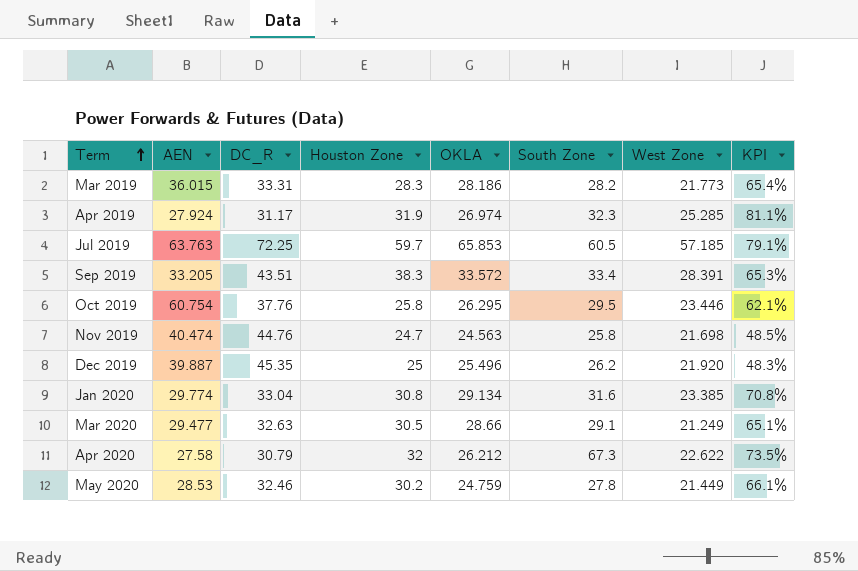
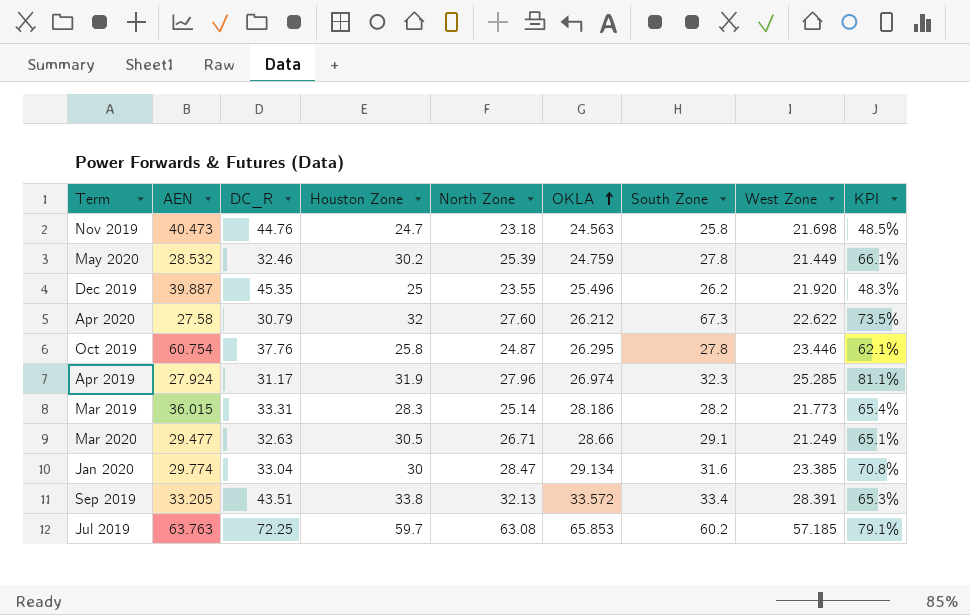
row order: Term ascending -> OKLA ascending
column North Zone | position: none -> 5
Nov 2019 | AEN: 40.474 -> 40.473
May 2020 | AEN: 28.53 -> 28.532
Oct 2019 | South Zone: 29.5 -> 27.8
Jan 2020 | Houston Zone: 30.8 -> 30
Sep 2019 | Houston Zone: 38.3 -> 33.8
Jul 2019 | South Zone: 60.5 -> 60.2

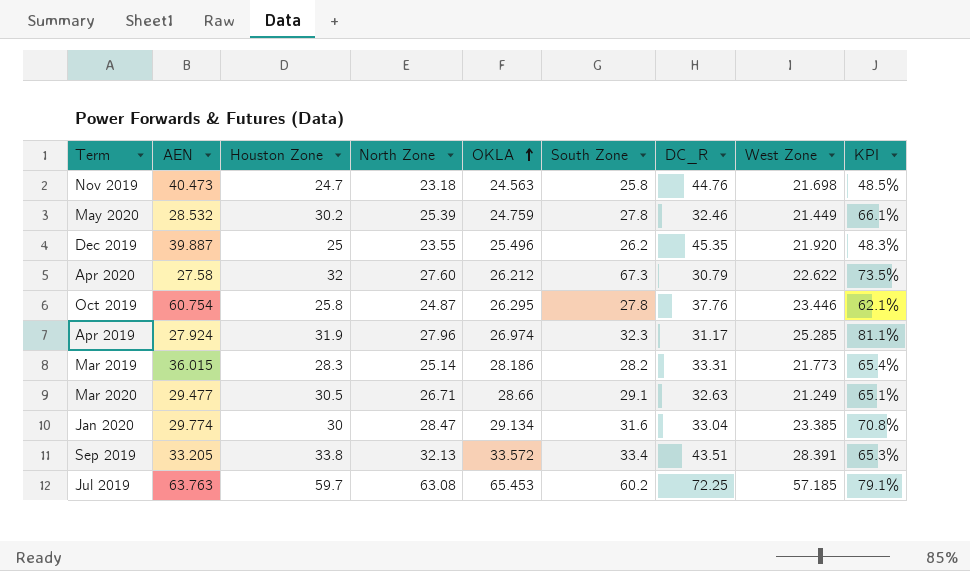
column DC_R | position: 3 -> 7
Jul 2019 | OKLA: 65.853 -> 65.453

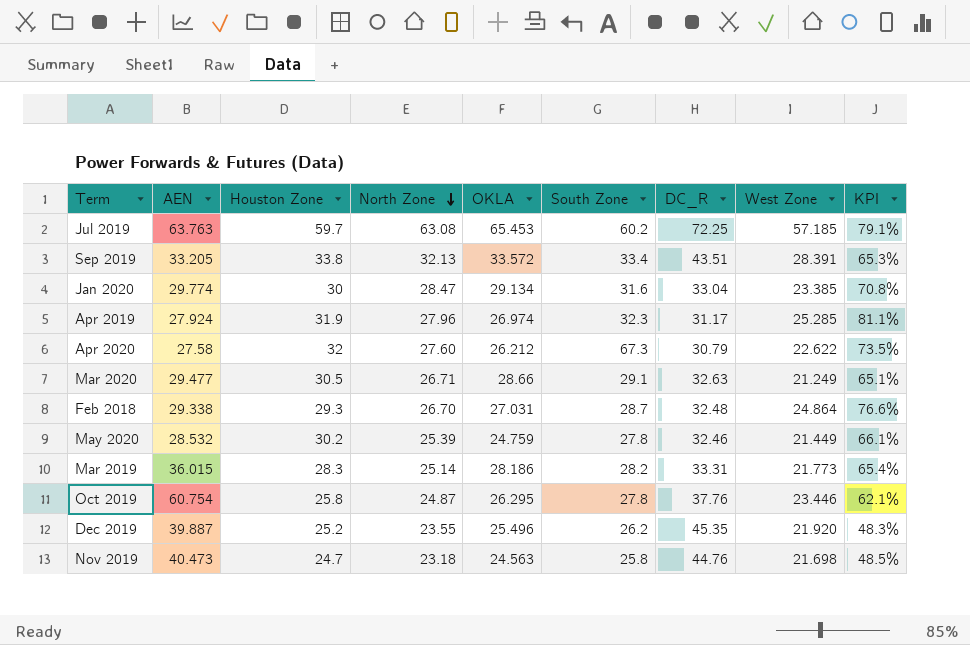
row order: OKLA ascending -> North Zone descending
row Feb 2018: none -> 29.338 | 29.3 | 26.70 | 27.031 | 28.7 | 32.48 | 24.864 | 76.6%
Dec 2019 | Houston Zone: 25 -> 25.2

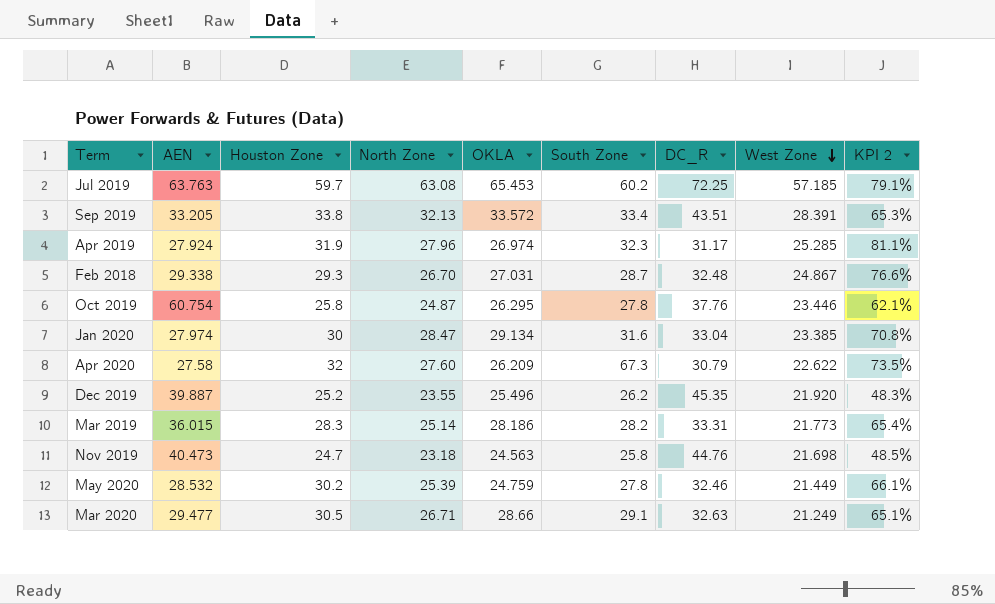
row order: North Zone descending -> West Zone descending
column name: KPI -> KPI 2
Feb 2018 | West Zone: 24.864 -> 24.867
Jan 2020 | AEN: 29.774 -> 27.974
Apr 2020 | OKLA: 26.212 -> 26.209

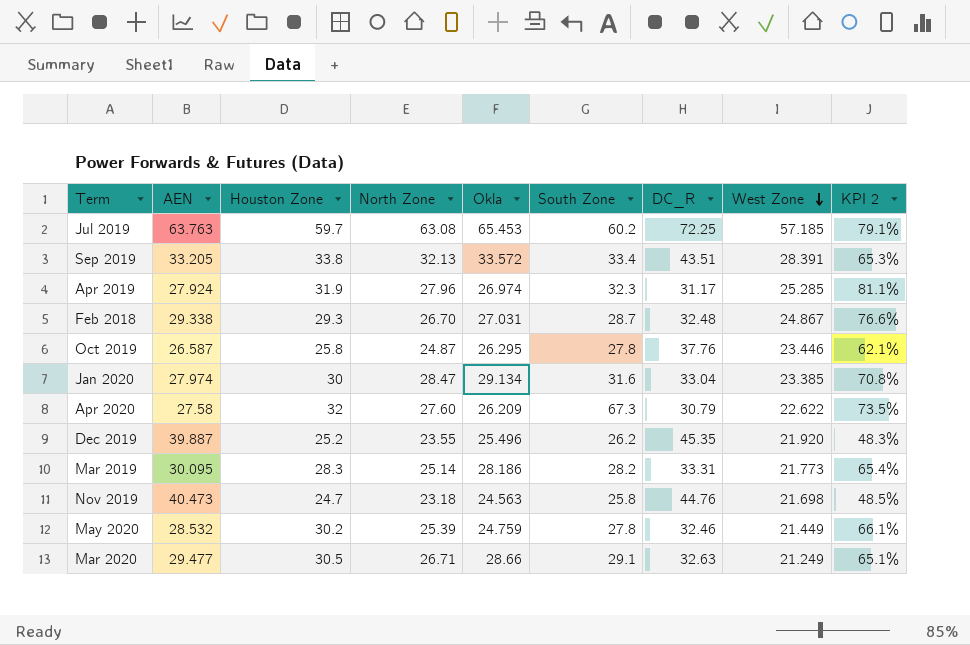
column name: OKLA -> Okla
Oct 2019 | AEN: 60.754 -> 26.587
Mar 2019 | AEN: 36.015 -> 30.095

